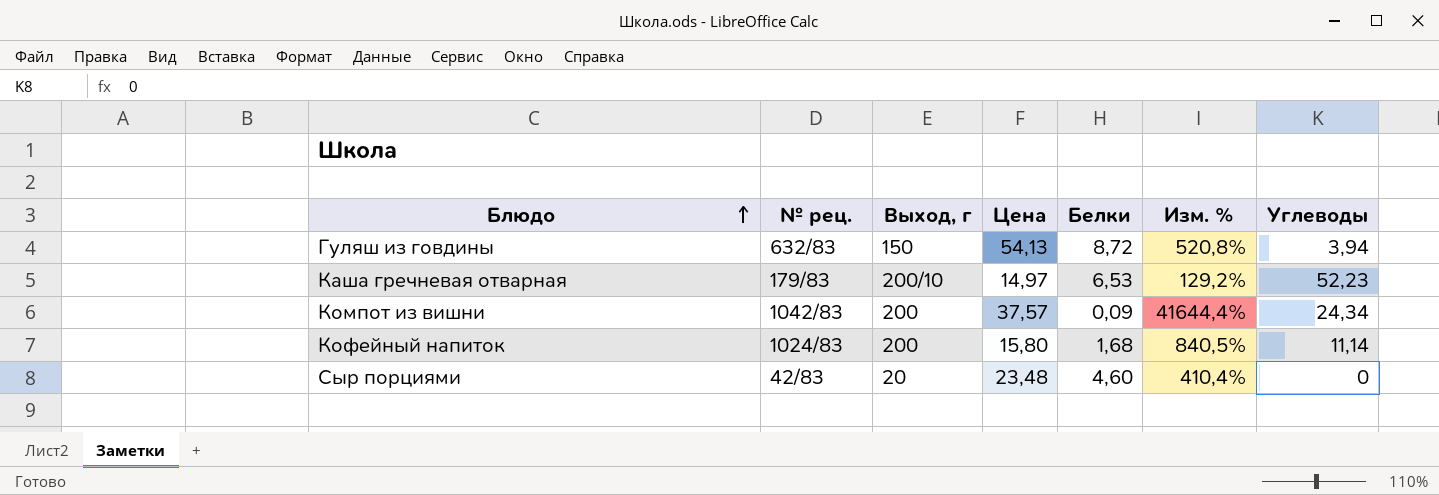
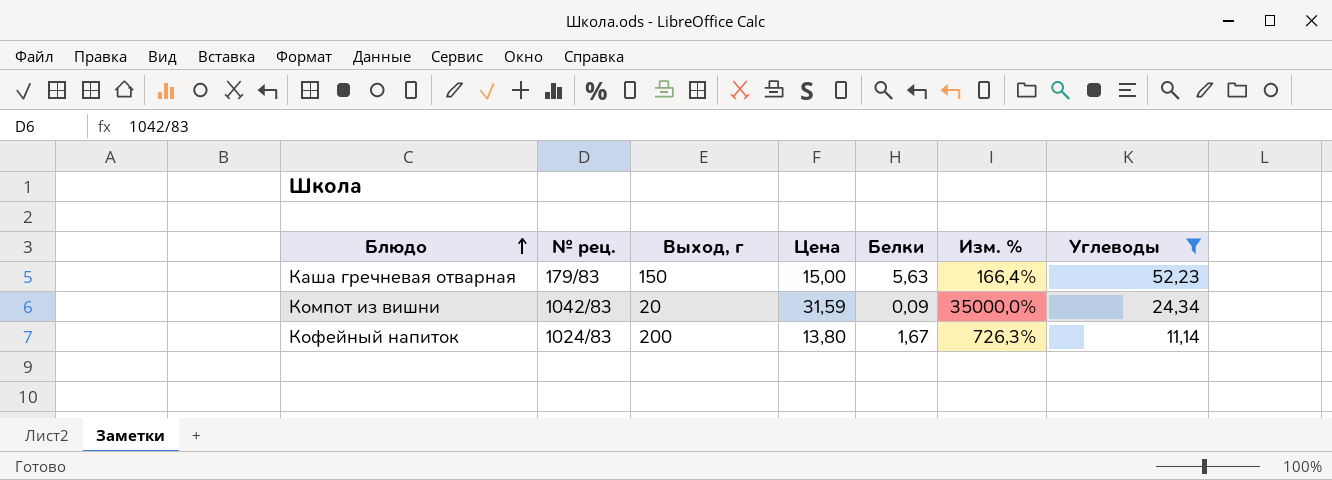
filter: none -> Углеводы >= 11,14
Каша гречневая отварная | Выход, г: 200/10 -> 150
Каша гречневая отварная | Цена: 14,97 -> 15,00
Каша гречневая отварная | Белки: 6,53 -> 5,63
Каша гречневая отварная | Изм. %: 129,2% -> 166,4%
Компот из вишни | Выход, г: 200 -> 20
Компот из вишни | Цена: 37,57 -> 31,59
Компот из вишни | Изм. %: 41644,4% -> 35000,0%
Кофейный напиток | Цена: 15,80 -> 13,80
Кофейный напиток | Белки: 1,68 -> 1,67
Кофейный напиток | Изм. %: 840,5% -> 726,3%

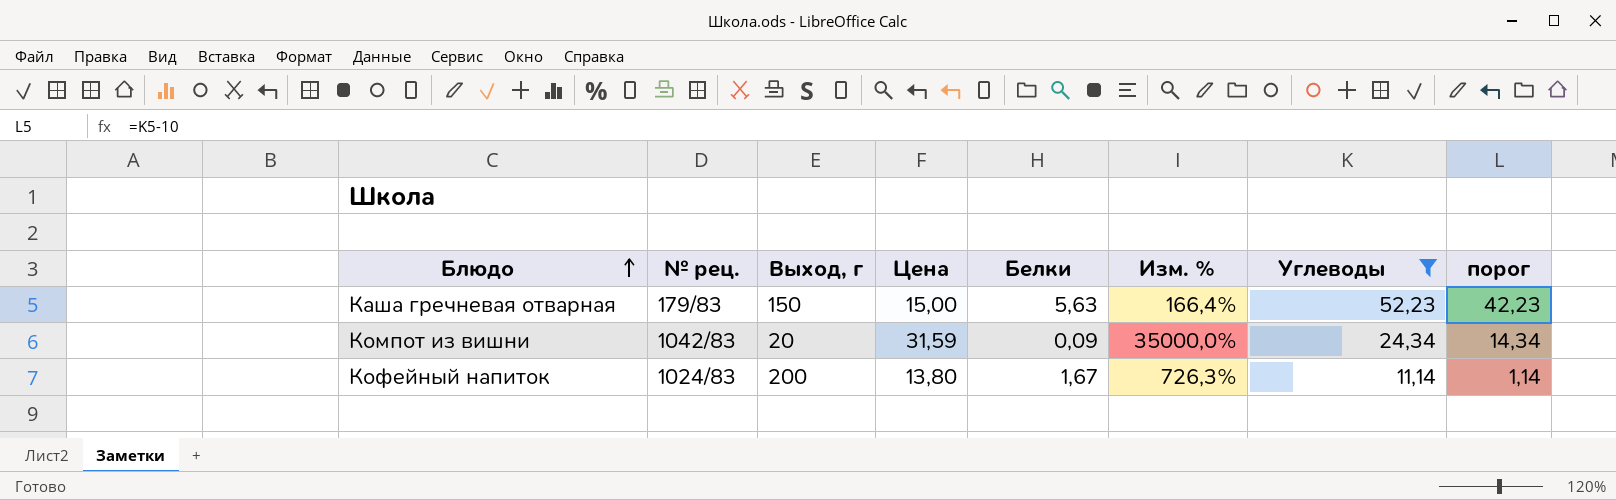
column порог | formula: none -> [Углеводы] - 10

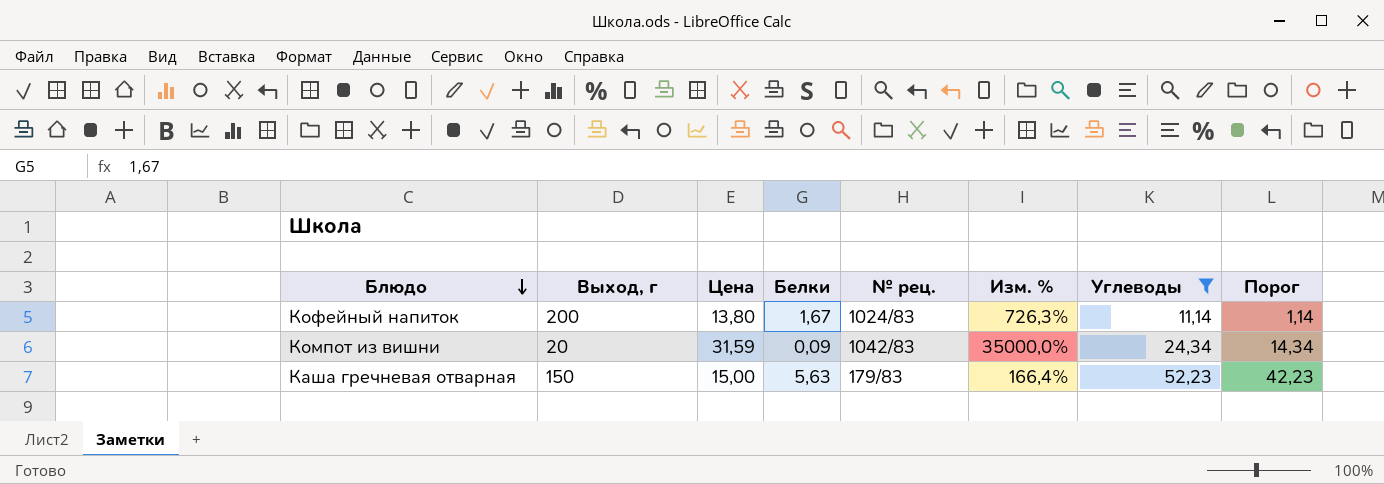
row order: Блюдо ascending -> Блюдо descending
column № рец. | position: 2 -> 5
column name: порог -> Порог

